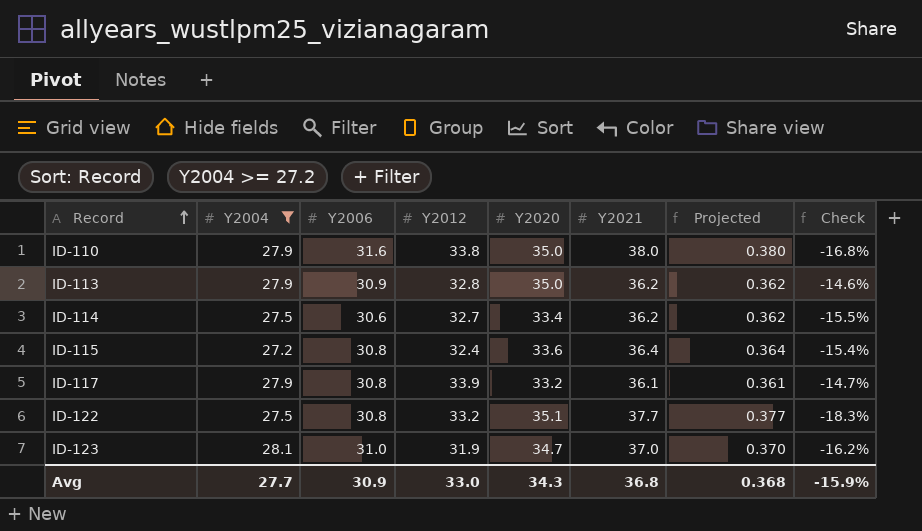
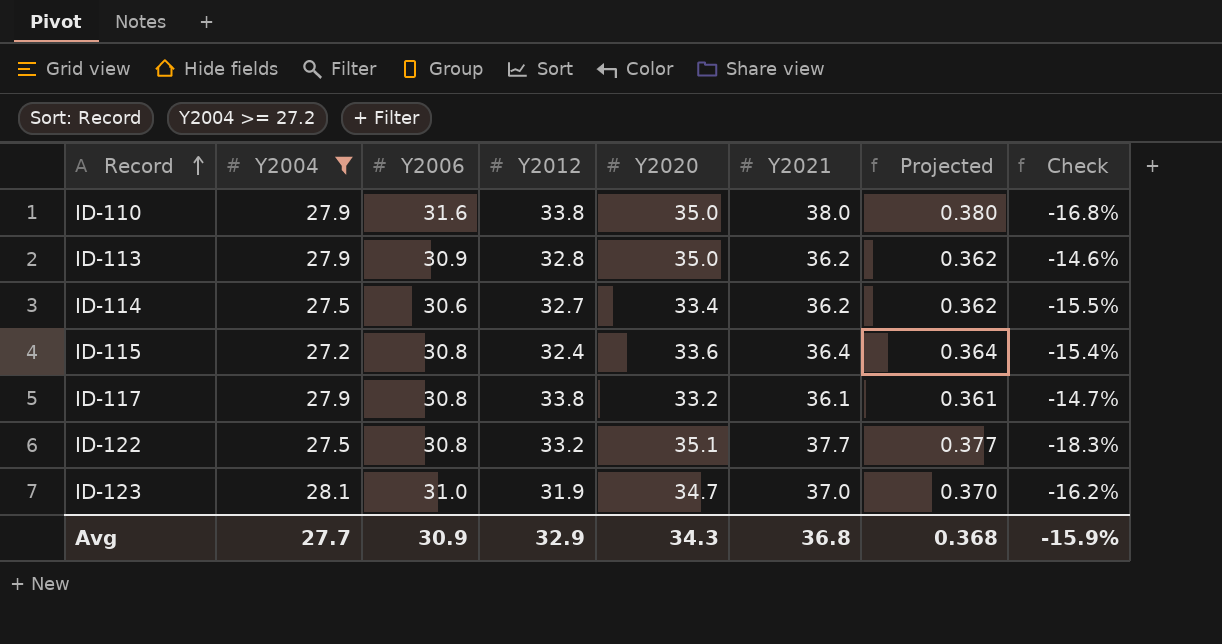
ID-117 | Y2012: 33.9 -> 33.8
Avg | Y2012: 33.0 -> 32.9

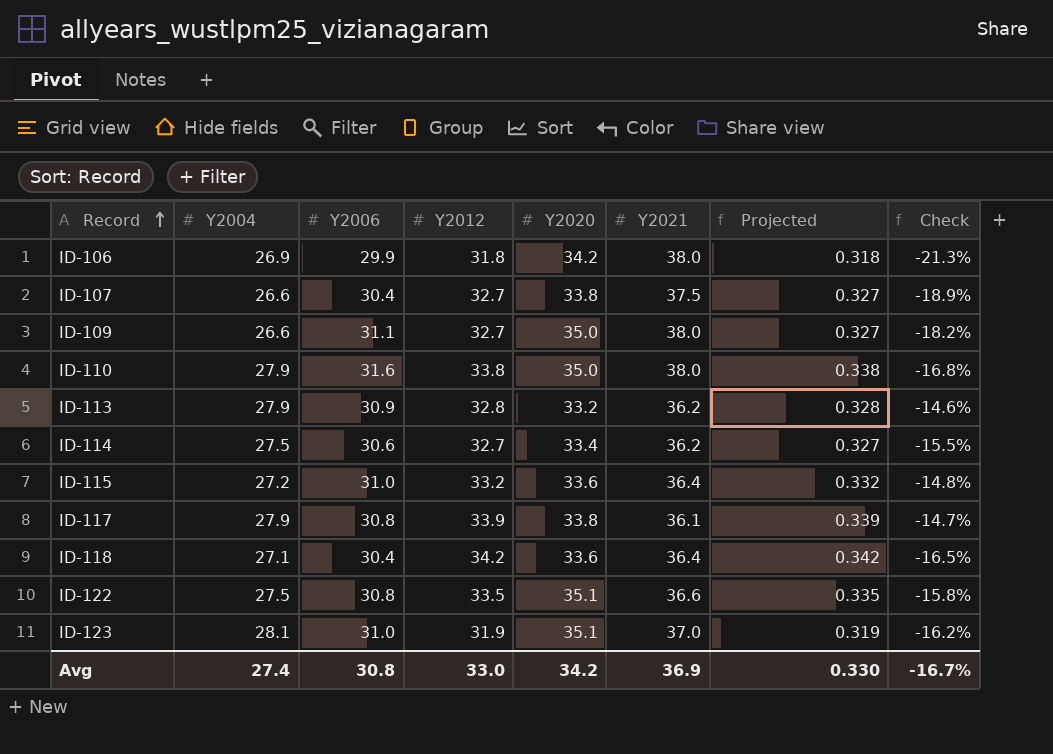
filter: Y2004 >= 27.2 -> none
column Projected | formula: [Y2021] * 0.01 -> [Y2012] * 0.01
ID-113 | Y2020: 35.0 -> 33.2
ID-115 | Y2006: 30.8 -> 31.0
ID-115 | Y2012: 32.4 -> 33.2
ID-115 | Check: -15.4% -> -14.8%
ID-117 | Y2012: 33.8 -> 33.9
ID-117 | Y2020: 33.2 -> 33.8
ID-122 | Y2012: 33.2 -> 33.5
ID-122 | Y2021: 37.7 -> 36.6
ID-122 | Check: -18.3% -> -15.8%
ID-123 | Y2020: 34.7 -> 35.1
Avg | Y2004: 27.7 -> 27.4
Avg | Y2006: 30.9 -> 30.8
Avg | Y2012: 32.9 -> 33.0
Avg | Y2020: 34.3 -> 34.2
Avg | Y2021: 36.8 -> 36.9
Avg | Projected: 0.368 -> 0.330
Avg | Check: -15.9% -> -16.7%

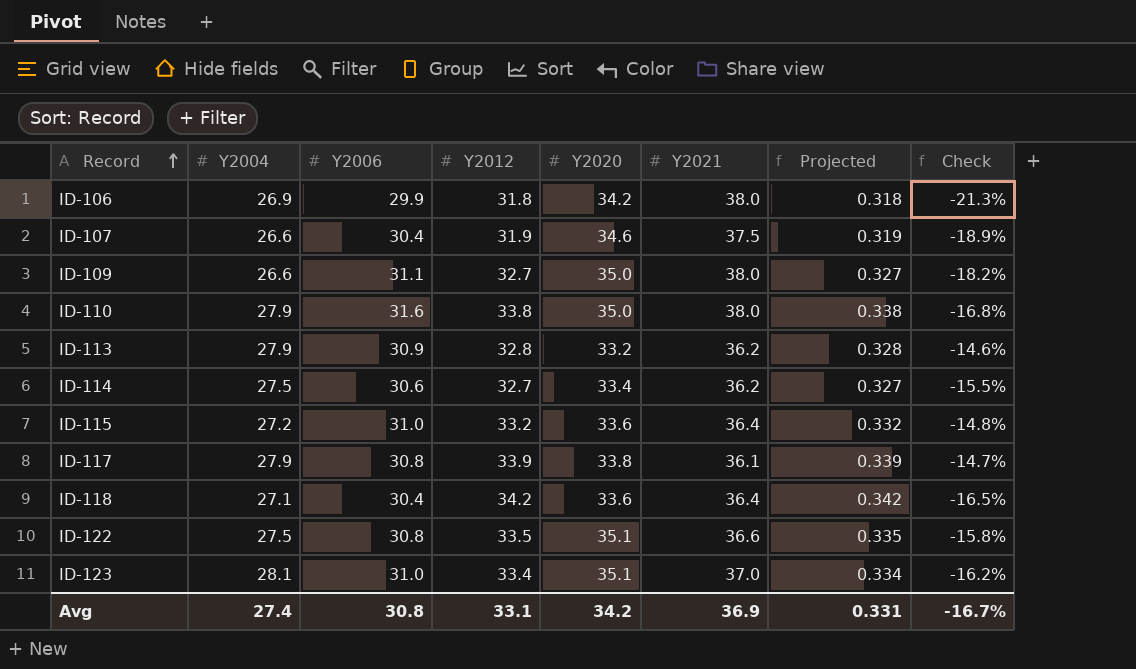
ID-107 | Y2012: 32.7 -> 31.9
ID-107 | Y2020: 33.8 -> 34.6
ID-107 | Projected: 0.327 -> 0.319
ID-123 | Y2012: 31.9 -> 33.4
ID-123 | Projected: 0.319 -> 0.334
Avg | Y2012: 33.0 -> 33.1
Avg | Projected: 0.330 -> 0.331

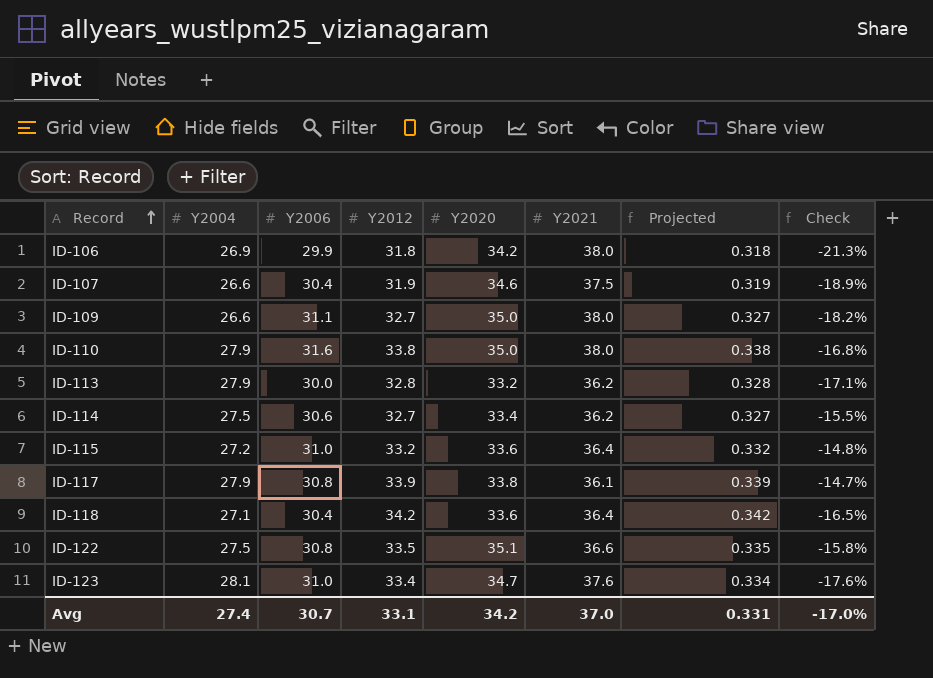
ID-113 | Y2006: 30.9 -> 30.0
ID-113 | Check: -14.6% -> -17.1%
ID-123 | Y2020: 35.1 -> 34.7
ID-123 | Y2021: 37.0 -> 37.6
ID-123 | Check: -16.2% -> -17.6%
Avg | Y2006: 30.8 -> 30.7
Avg | Y2021: 36.9 -> 37.0
Avg | Check: -16.7% -> -17.0%

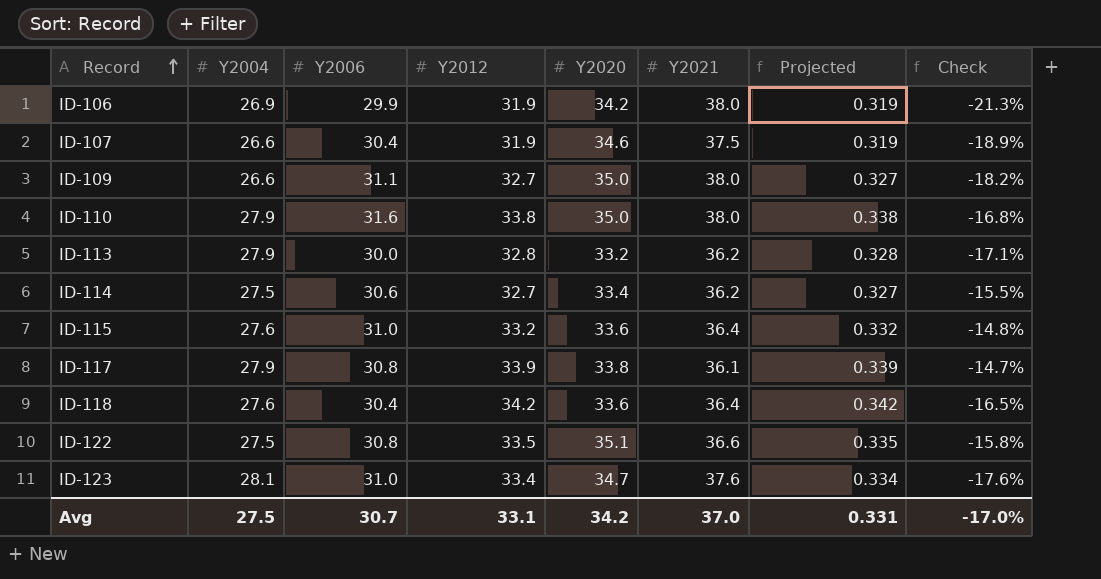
ID-106 | Y2012: 31.8 -> 31.9
ID-106 | Projected: 0.318 -> 0.319
ID-115 | Y2004: 27.2 -> 27.6
ID-118 | Y2004: 27.1 -> 27.6
Avg | Y2004: 27.4 -> 27.5

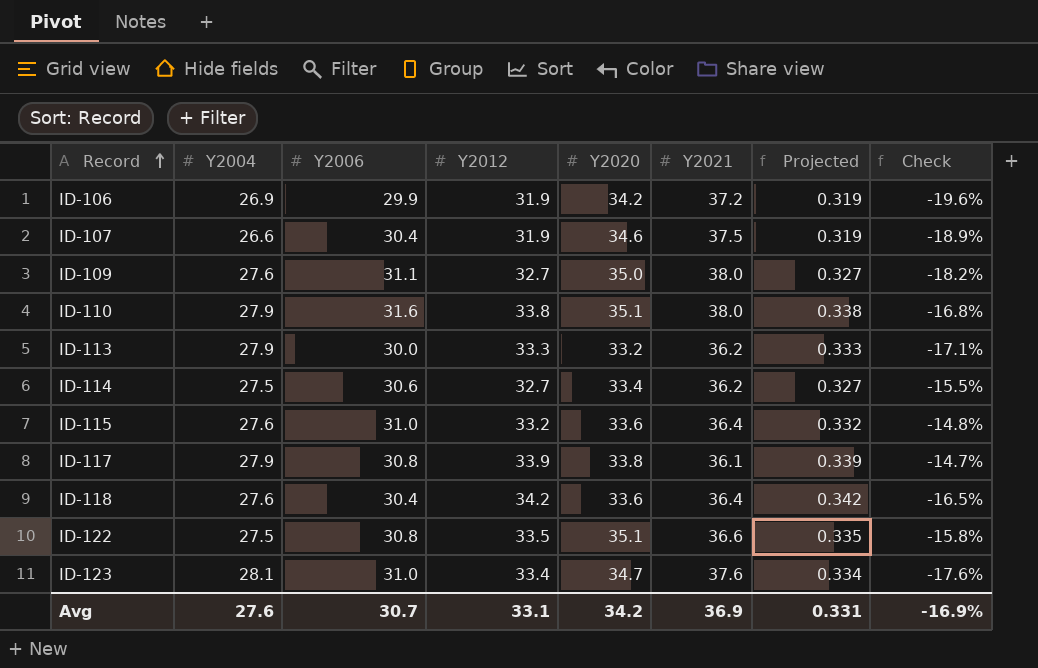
ID-106 | Y2021: 38.0 -> 37.2
ID-106 | Check: -21.3% -> -19.6%
ID-109 | Y2004: 26.6 -> 27.6
ID-110 | Y2020: 35.0 -> 35.1
ID-113 | Y2012: 32.8 -> 33.3
ID-113 | Projected: 0.328 -> 0.333
Avg | Y2004: 27.5 -> 27.6
Avg | Y2021: 37.0 -> 36.9
Avg | Check: -17.0% -> -16.9%

